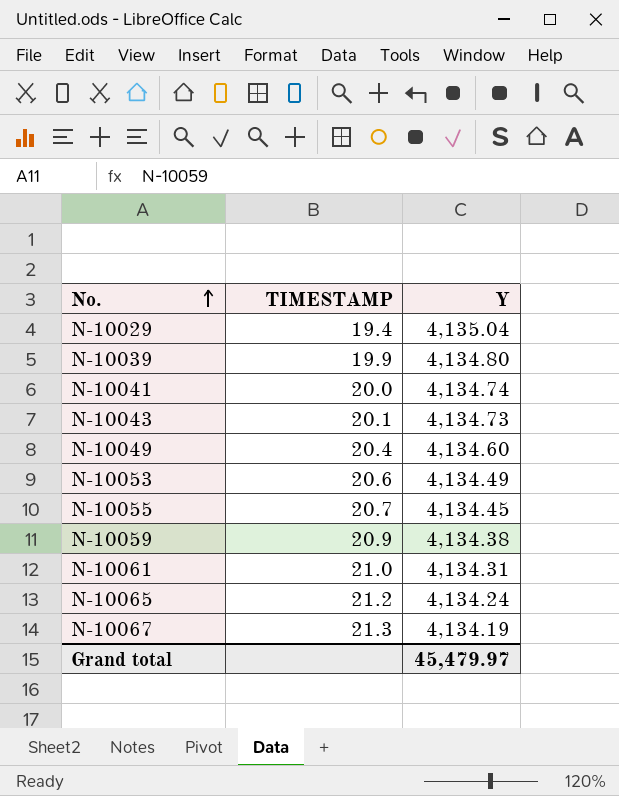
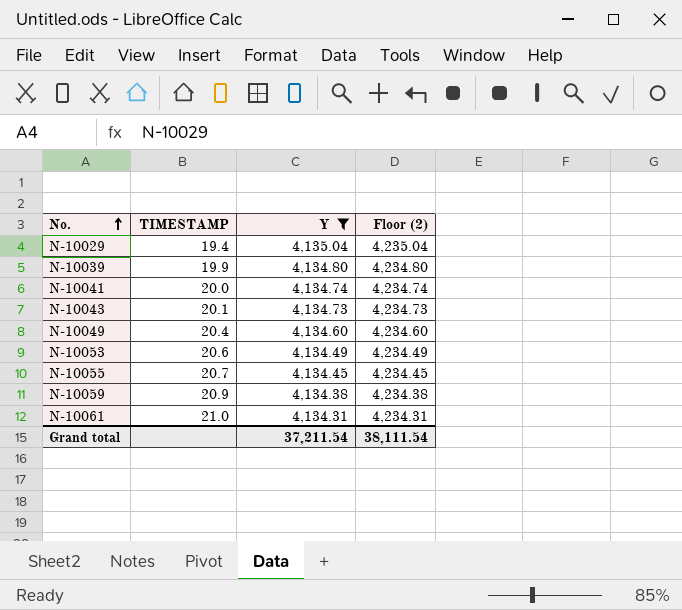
filter: none -> Y >= 4,134.31
column Floor (2) | formula: none -> [Y] + 100
Grand total | Y: 45,479.97 -> 37,211.54

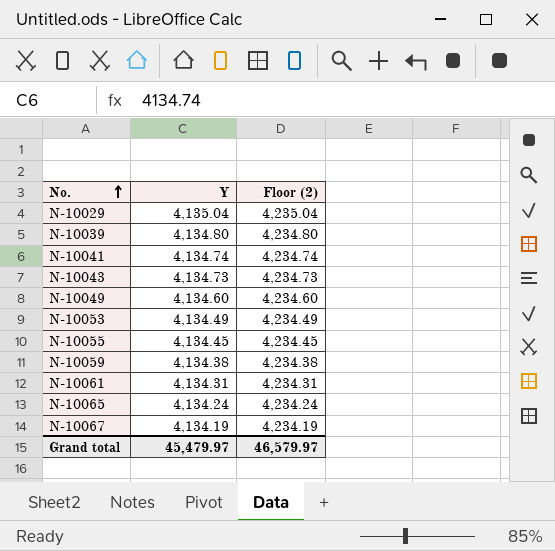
filter: Y >= 4,134.31 -> none
column TIMESTAMP | position: 2 -> none
Grand total | Y: 37,211.54 -> 45,479.97
Grand total | Floor (2): 38,111.54 -> 46,579.97

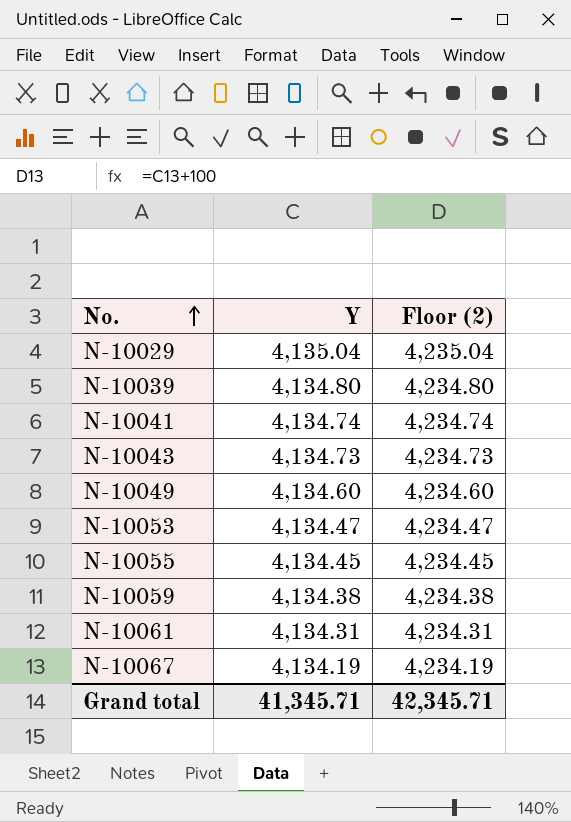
row N-10065: 4,134.24 | 4,234.24 -> none
N-10053 | Y: 4,134.49 -> 4,134.47
N-10053 | Floor (2): 4,234.49 -> 4,234.47
Grand total | Y: 45,479.97 -> 41,345.71
Grand total | Floor (2): 46,579.97 -> 42,345.71

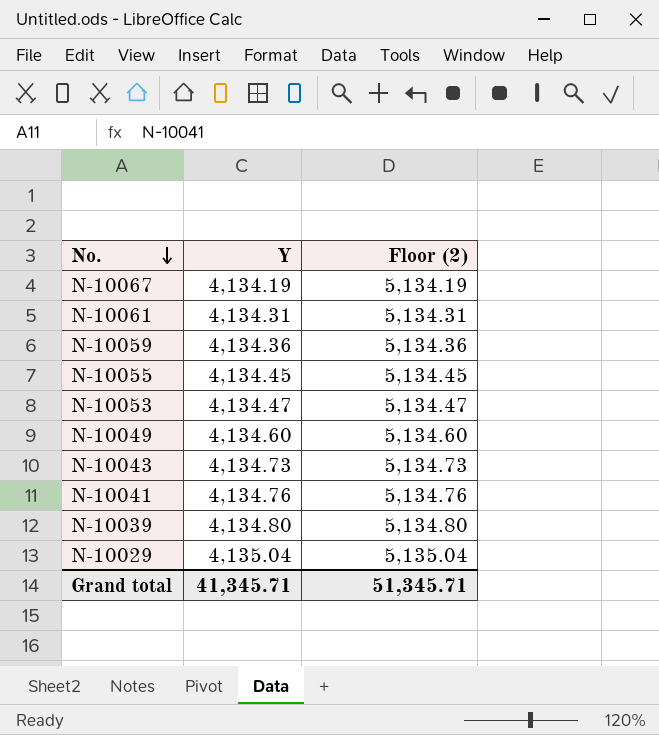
row order: No. ascending -> No. descending
column Floor (2) | formula: [Y] + 100 -> [Y] + 1000
N-10059 | Y: 4,134.38 -> 4,134.36
N-10041 | Y: 4,134.74 -> 4,134.76
Grand total | Floor (2): 42,345.71 -> 51,345.71

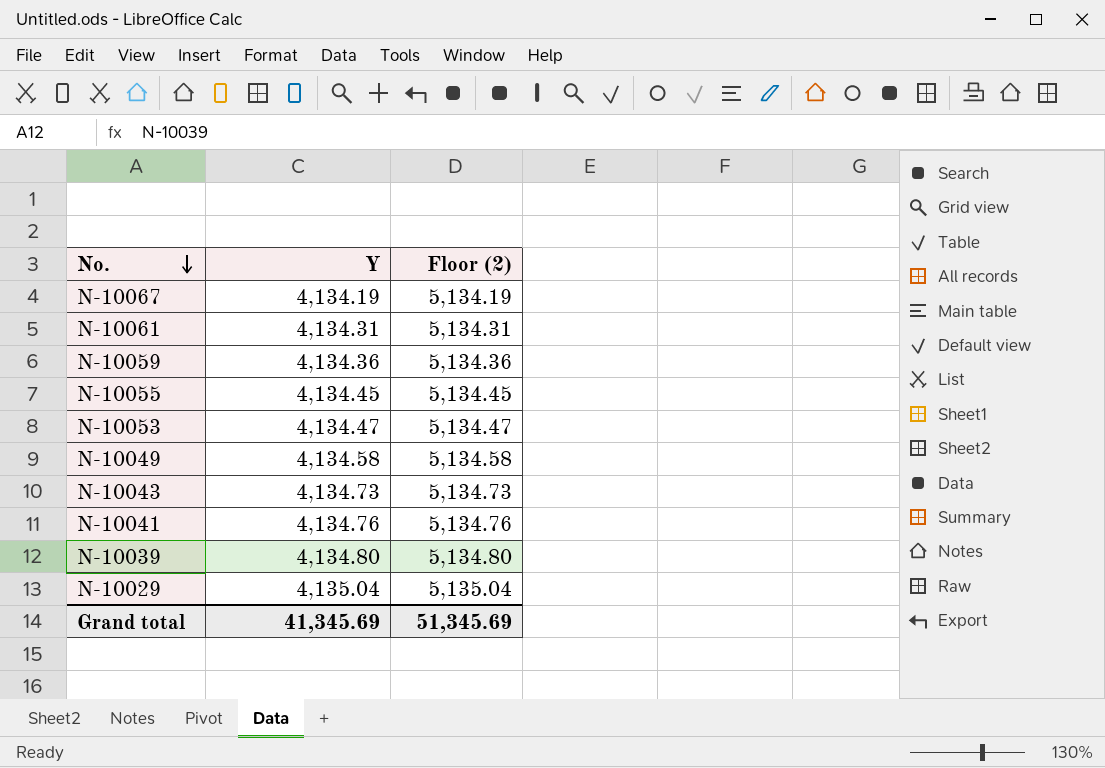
N-10049 | Y: 4,134.60 -> 4,134.58
N-10049 | Floor (2): 5,134.60 -> 5,134.58
Grand total | Y: 41,345.71 -> 41,345.69
Grand total | Floor (2): 51,345.71 -> 51,345.69

